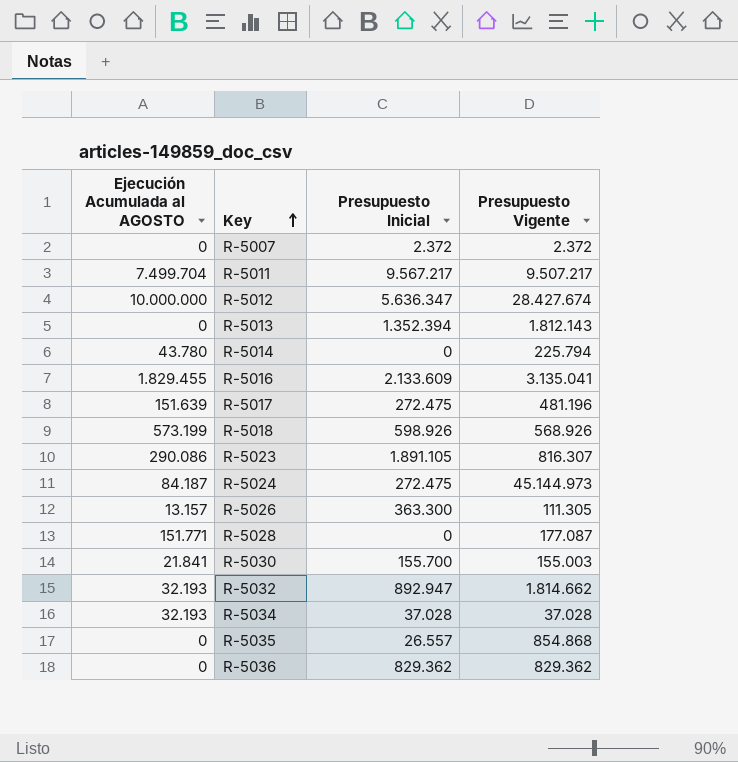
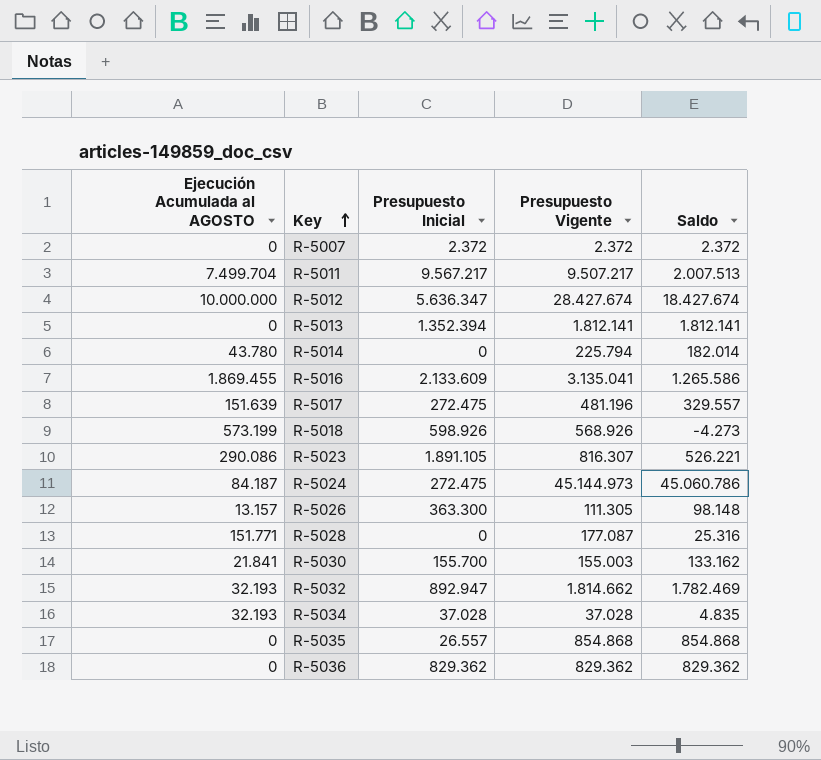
column Saldo | formula: none -> [Presupuesto Vigente] - [Ejecución Acumulada al AGOSTO]
R-5013 | Presupuesto Vigente: 1.812.143 -> 1.812.141
R-5016 | Ejecución Acumulada al AGOSTO: 1.829.455 -> 1.869.455

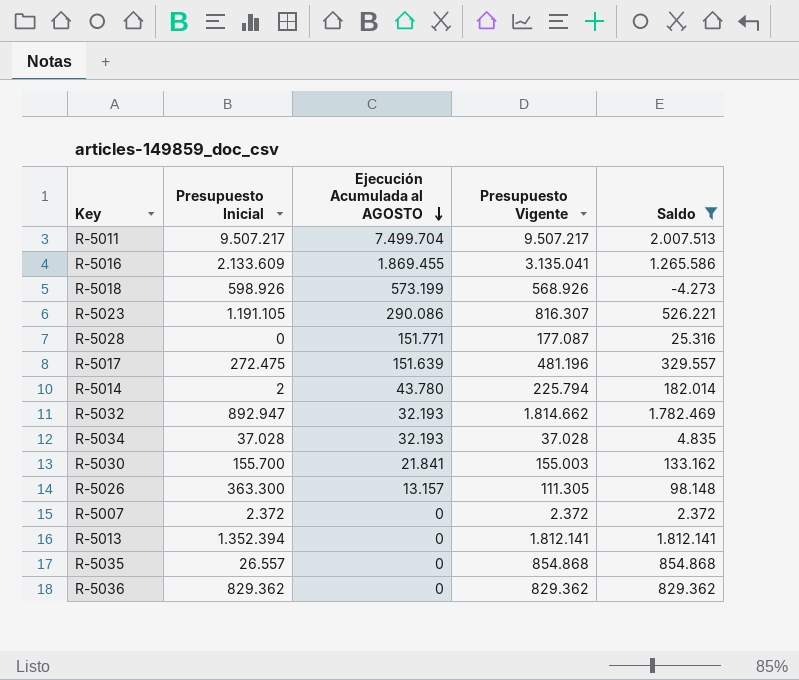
filter: none -> Saldo <= 2.007.513
row order: Key ascending -> Ejecución Acumulada al AGOSTO descending
column Ejecución Acumulada al AGOSTO | position: 1 -> 3
R-5011 | Presupuesto Inicial: 9.567.217 -> 9.507.217
R-5023 | Presupuesto Inicial: 1.891.105 -> 1.191.105
R-5014 | Presupuesto Inicial: 0 -> 2

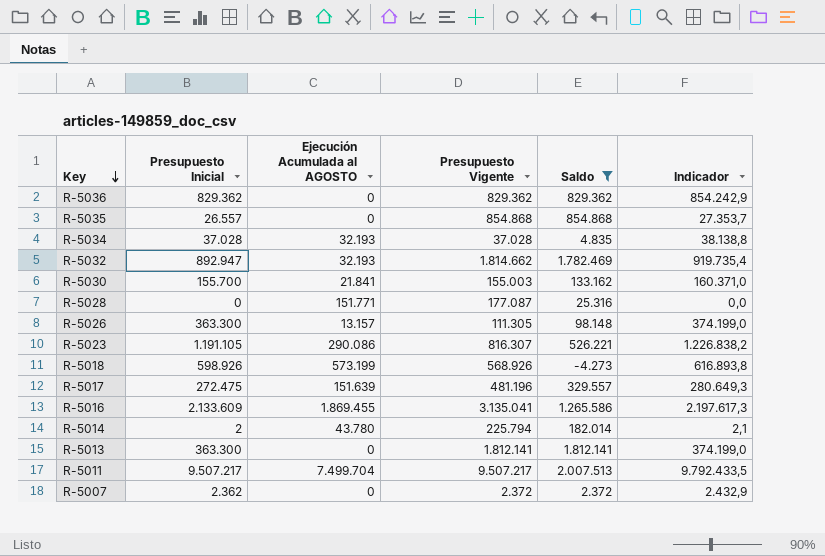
row order: Ejecución Acumulada al AGOSTO descending -> Key descending
column Indicador | formula: none -> [Presupuesto Inicial] * 1,03
R-5013 | Presupuesto Inicial: 1.352.394 -> 363.300
R-5007 | Presupuesto Inicial: 2.372 -> 2.362

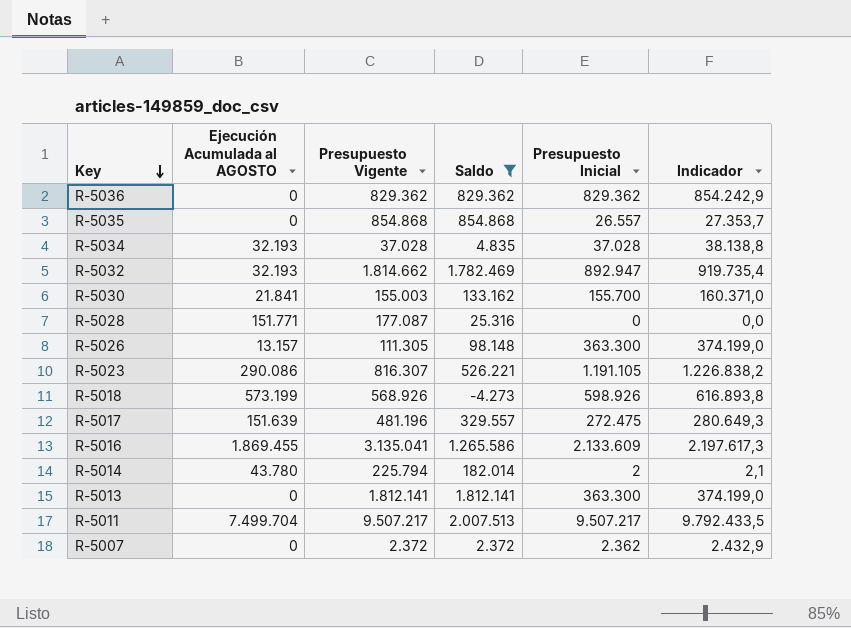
column Presupuesto Inicial | position: 2 -> 5

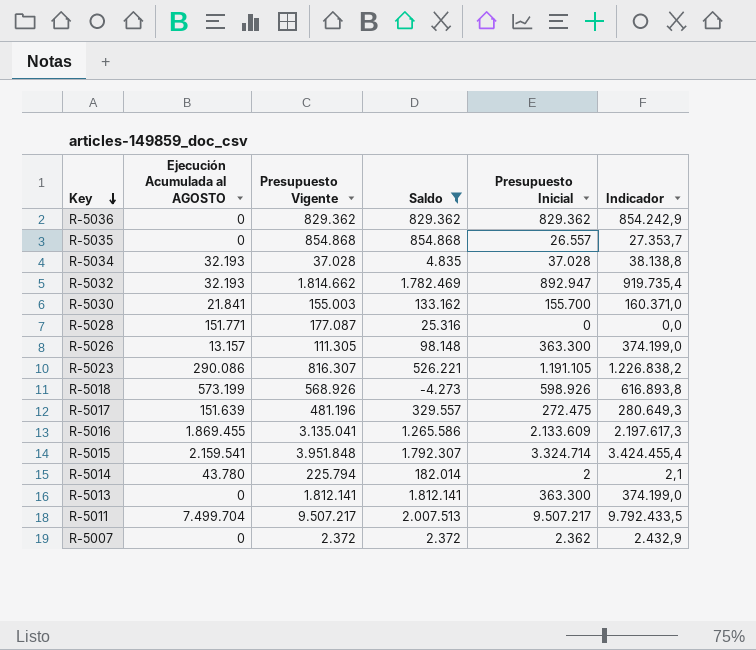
row R-5015: none -> 2.159.541 | 3.951.848 | 1.792.307 | 3.324.714 | 3.424.455,4

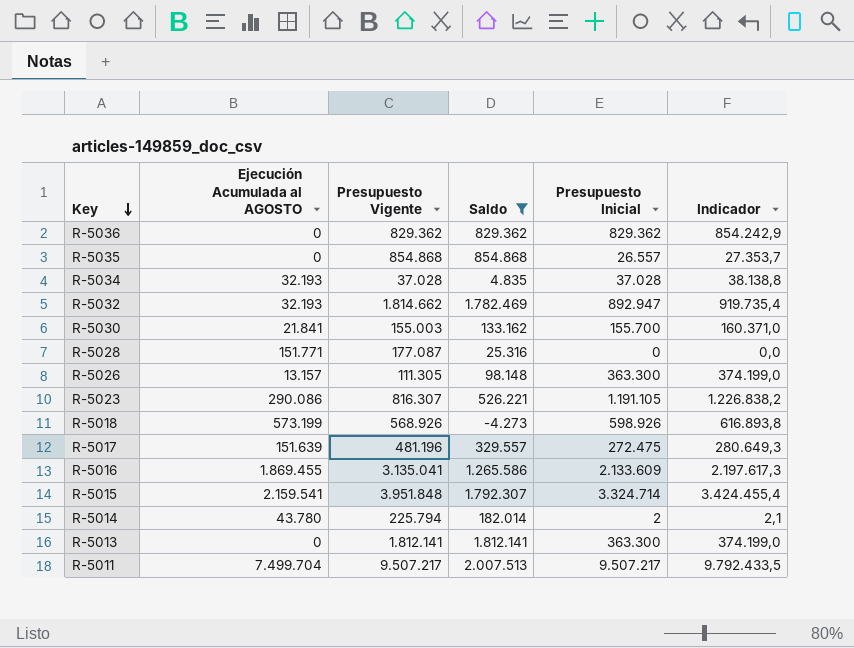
row R-5007: 0 | 2.372 | 2.372 | 2.362 | 2.432,9 -> none

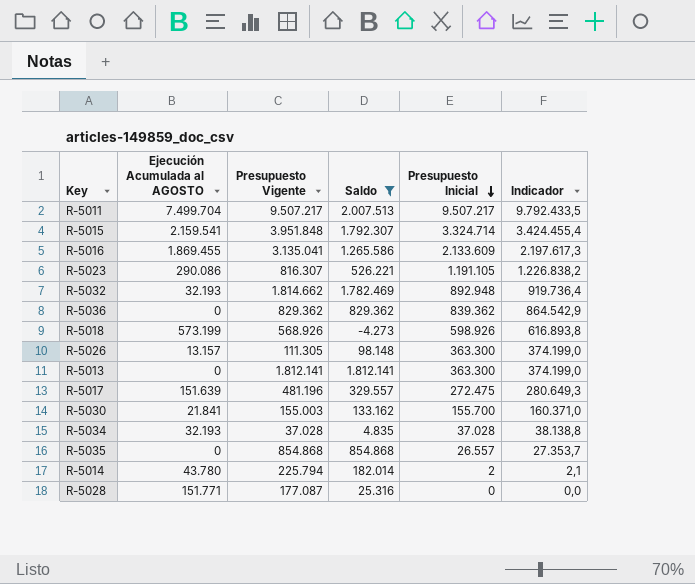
row order: Key descending -> Presupuesto Inicial descending
R-5032 | Presupuesto Inicial: 892.947 -> 892.948
R-5032 | Indicador: 919.735,4 -> 919.736,4
R-5036 | Presupuesto Inicial: 829.362 -> 839.362
R-5036 | Indicador: 854.242,9 -> 864.542,9

